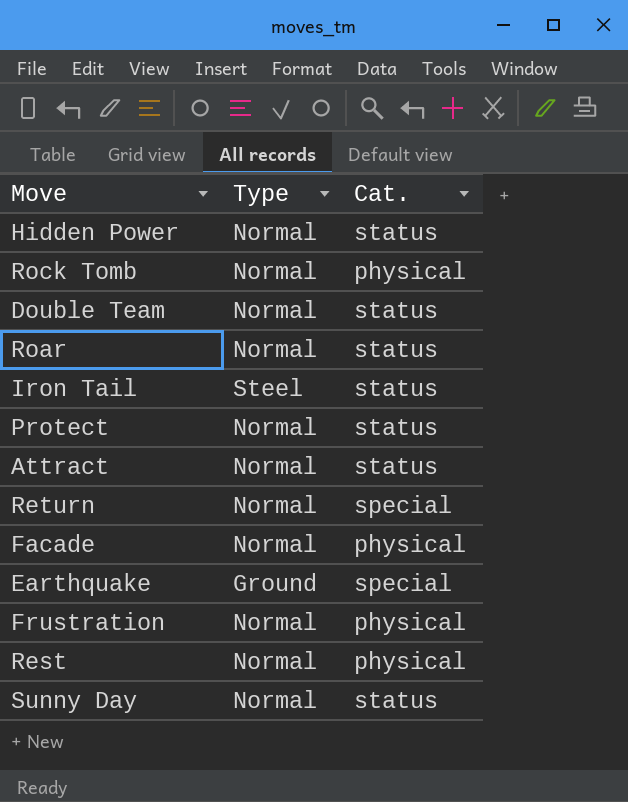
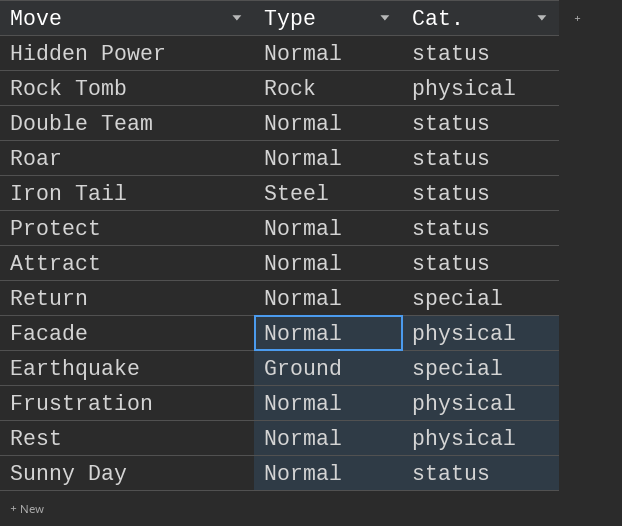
Rock Tomb | Type: Normal -> Rock

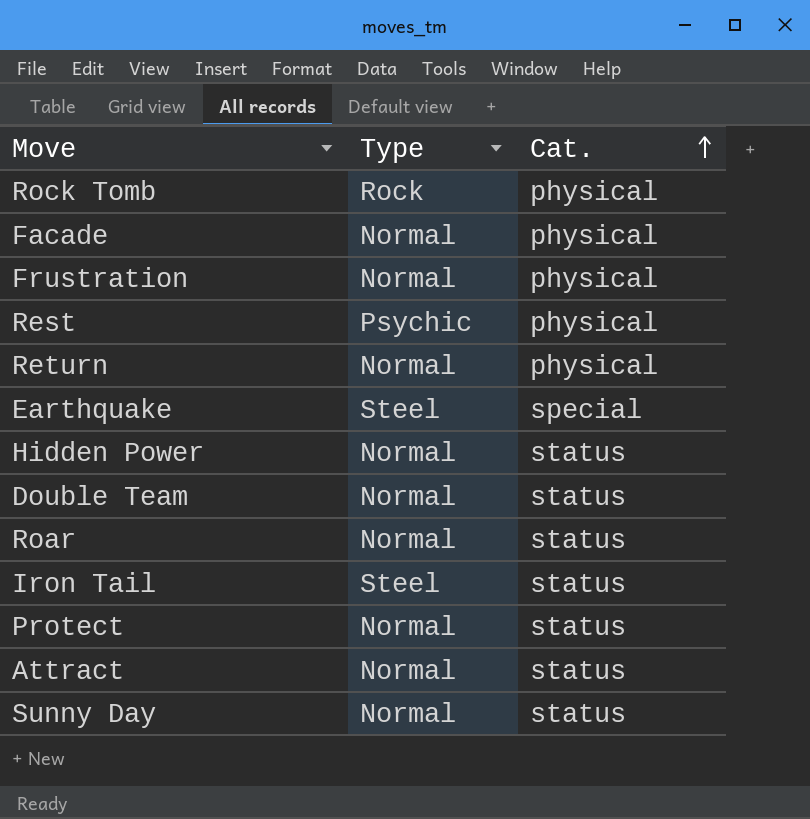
row order: none -> Cat. ascending
Rest | Type: Normal -> Psychic
Return | Cat.: special -> physical
Earthquake | Type: Ground -> Steel

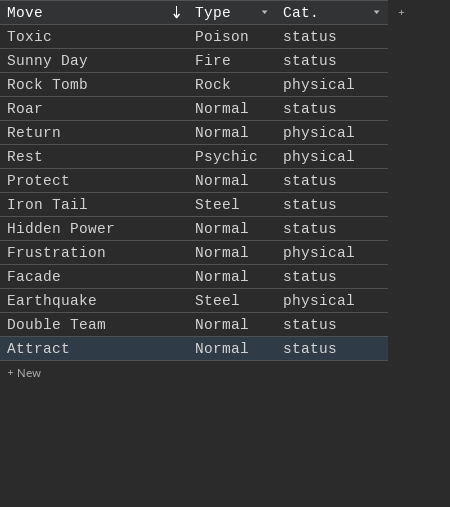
row order: Cat. ascending -> Move descending
row Toxic: none -> Poison | status
Sunny Day | Type: Normal -> Fire
Facade | Cat.: physical -> status
Earthquake | Cat.: special -> physical

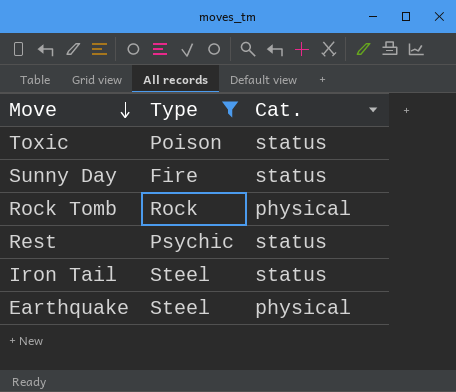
filter: none -> Type != Normal
Rest | Cat.: physical -> status

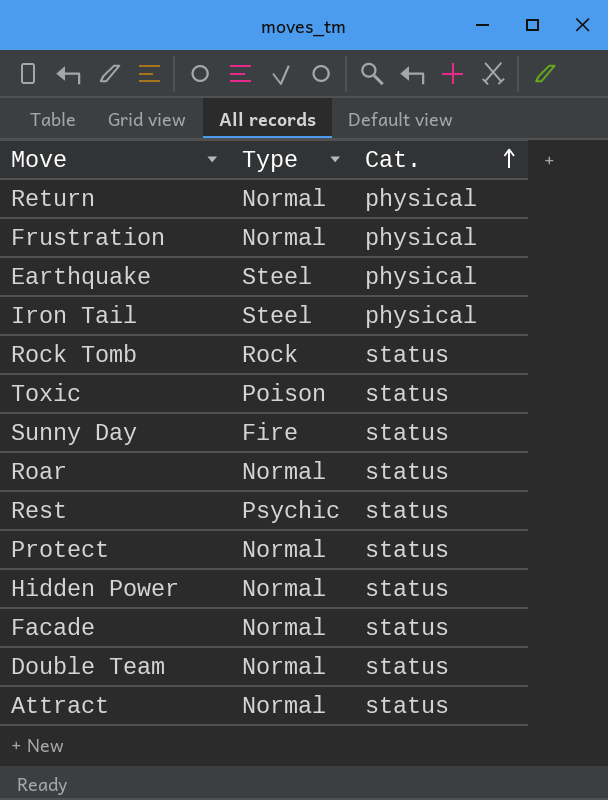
filter: Type != Normal -> none
row order: Move descending -> Cat. ascending
Iron Tail | Cat.: status -> physical
Rock Tomb | Cat.: physical -> status

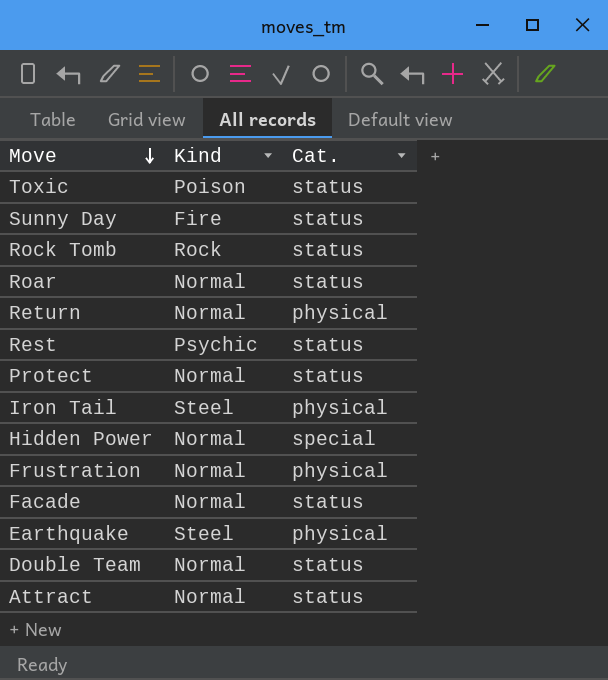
row order: Cat. ascending -> Move descending
column name: Type -> Kind
Hidden Power | Cat.: status -> special

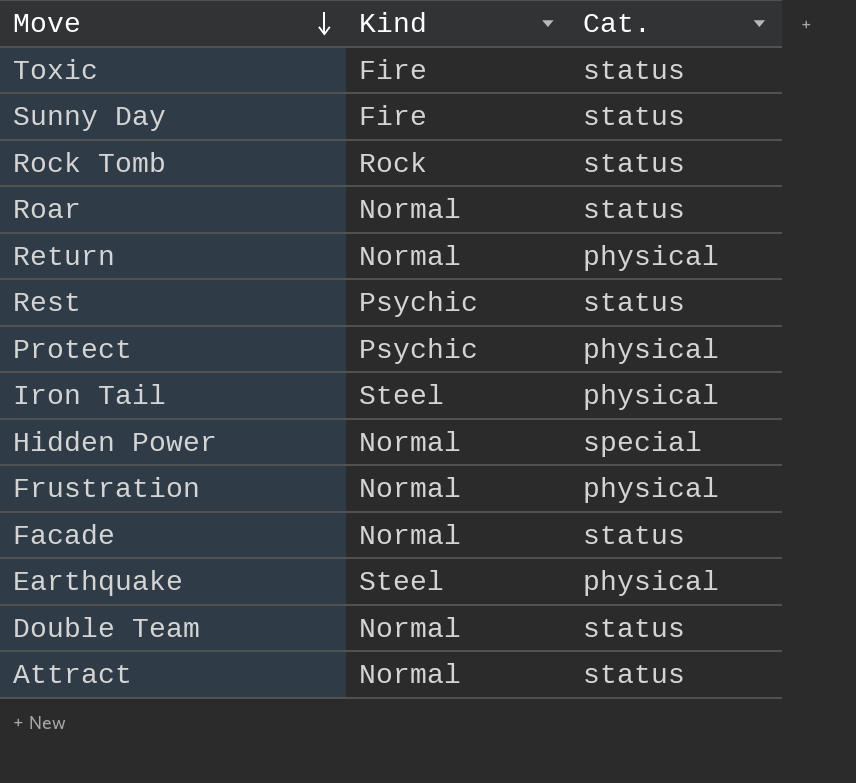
Toxic | Kind: Poison -> Fire
Protect | Kind: Normal -> Psychic
Protect | Cat.: status -> physical

